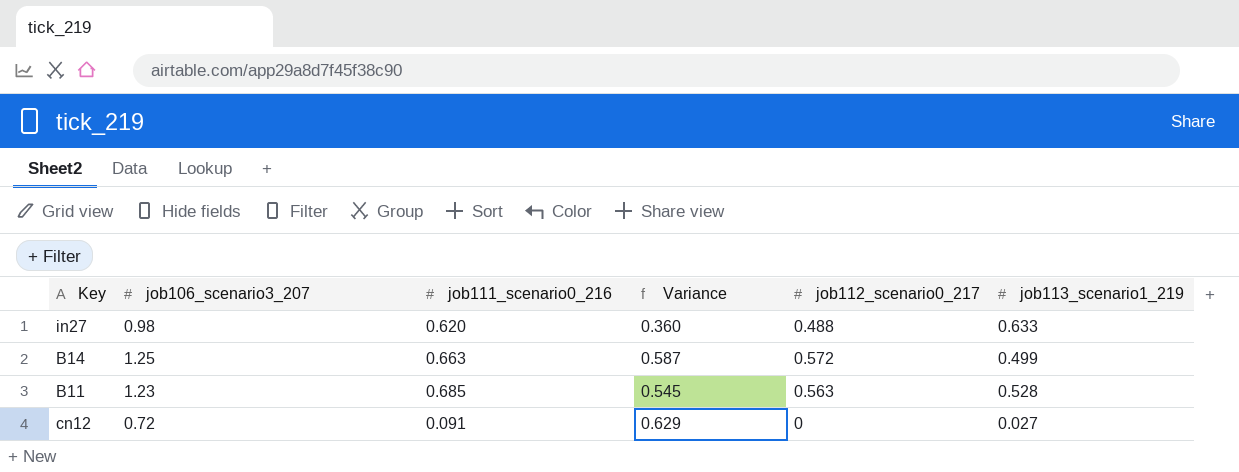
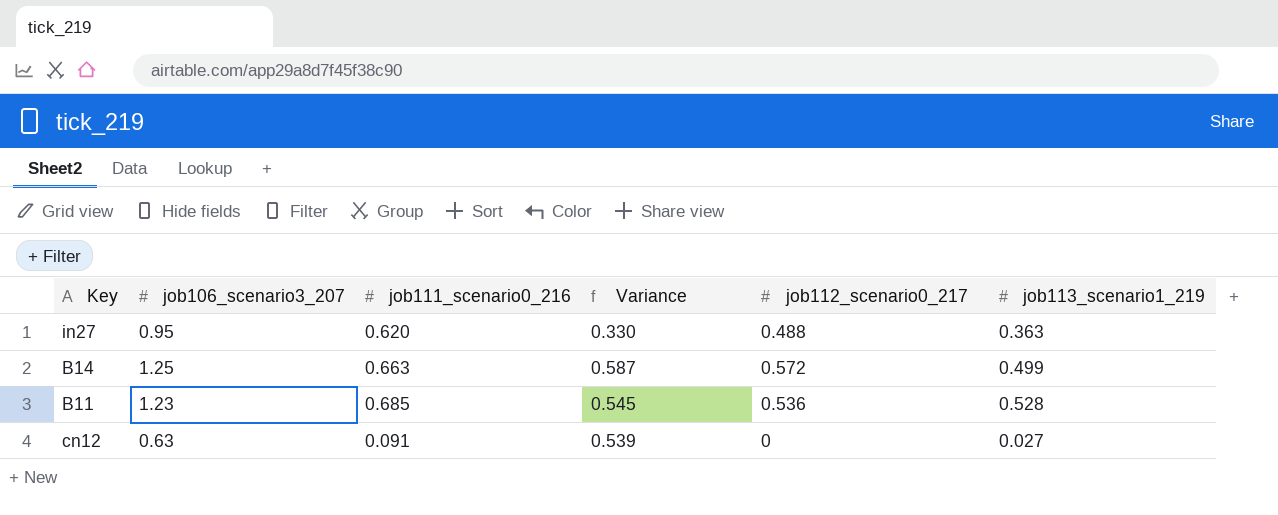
in27 | job106_scenario3_207: 0.98 -> 0.95
in27 | Variance: 0.360 -> 0.330
in27 | job113_scenario1_219: 0.633 -> 0.363
B11 | job112_scenario0_217: 0.563 -> 0.536
cn12 | job106_scenario3_207: 0.72 -> 0.63
cn12 | Variance: 0.629 -> 0.539

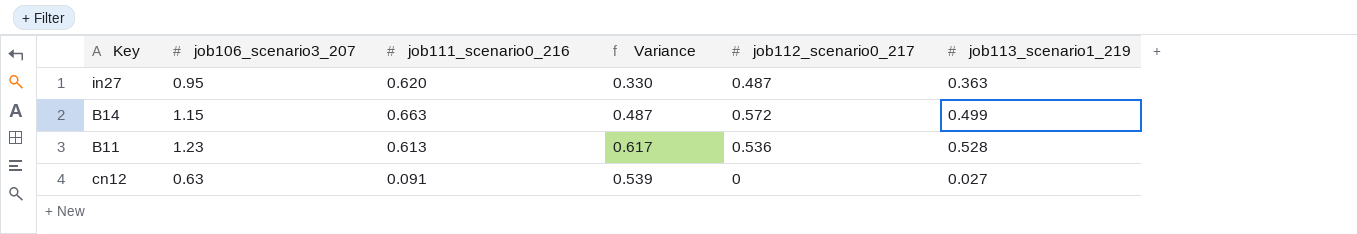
in27 | job112_scenario0_217: 0.488 -> 0.487
B14 | job106_scenario3_207: 1.25 -> 1.15
B14 | Variance: 0.587 -> 0.487
B11 | job111_scenario0_216: 0.685 -> 0.613
B11 | Variance: 0.545 -> 0.617

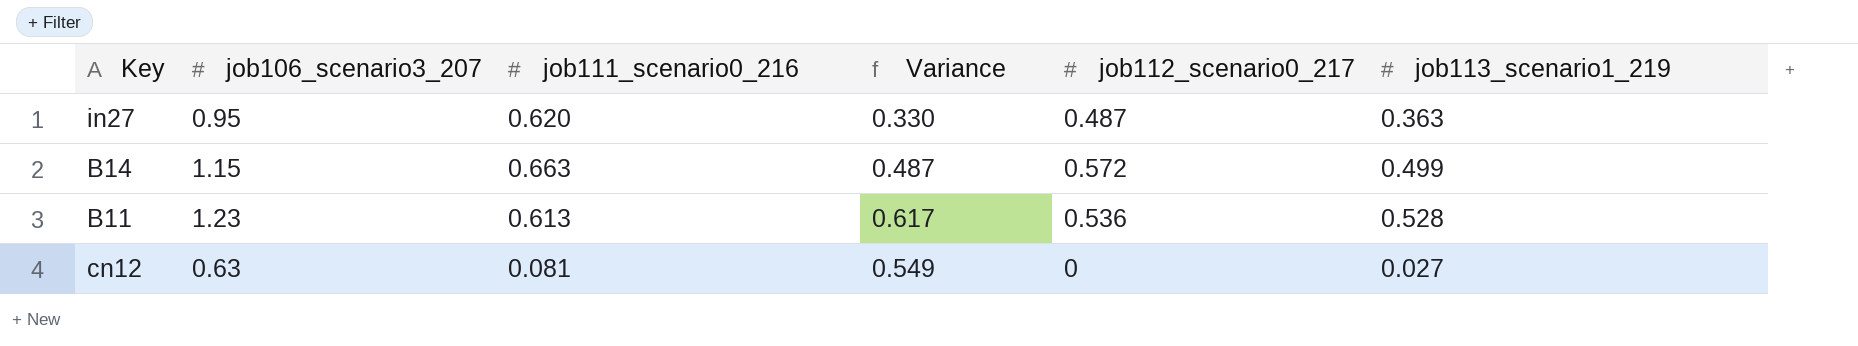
cn12 | job111_scenario0_216: 0.091 -> 0.081
cn12 | Variance: 0.539 -> 0.549

